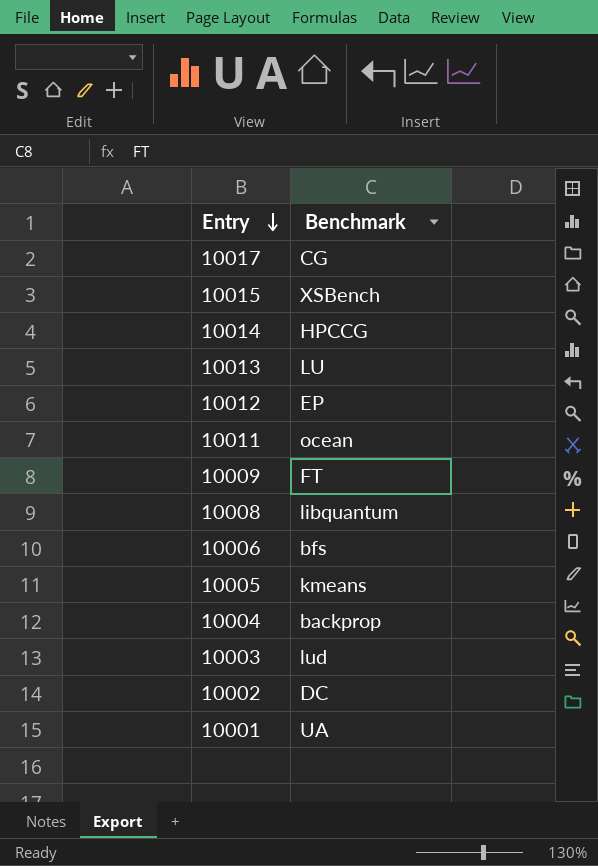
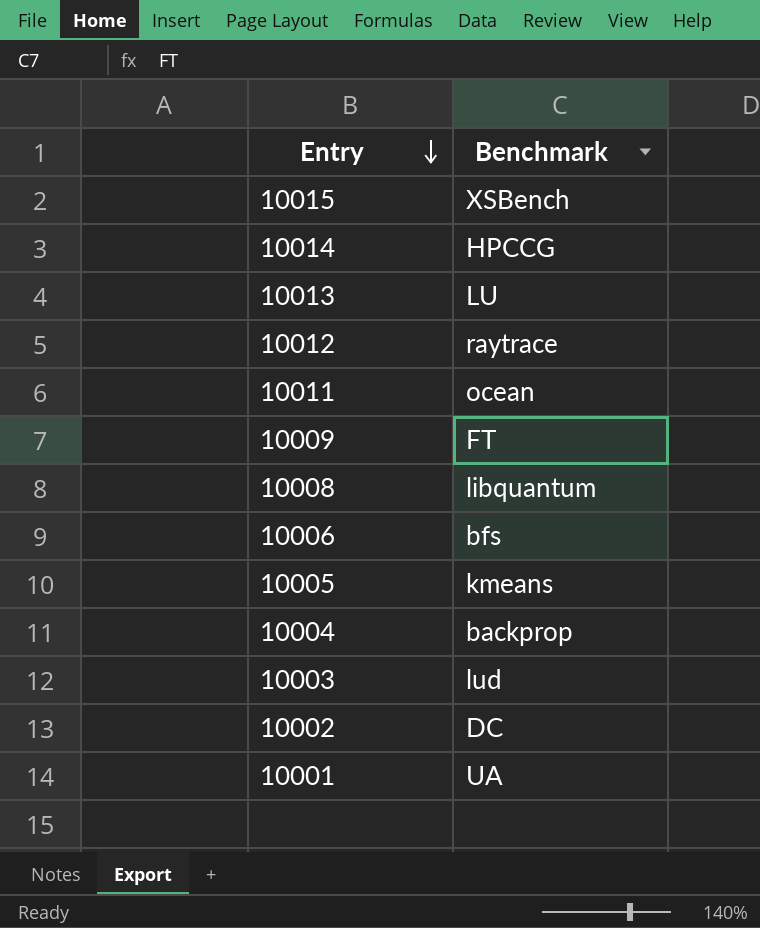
row 10017: CG -> none
10012 | Benchmark: EP -> raytrace

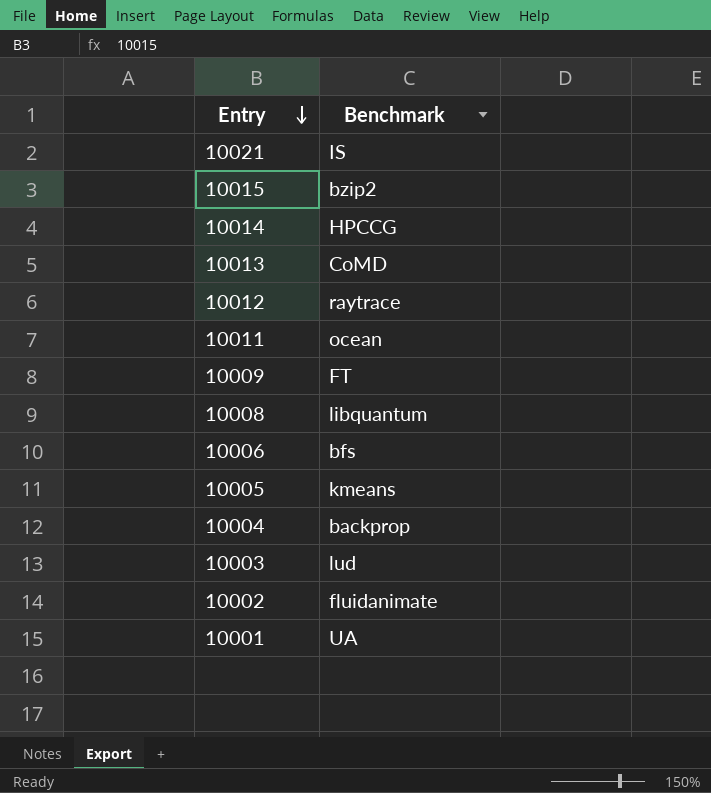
row 10021: none -> IS
10015 | Benchmark: XSBench -> bzip2
10013 | Benchmark: LU -> CoMD
10002 | Benchmark: DC -> fluidanimate

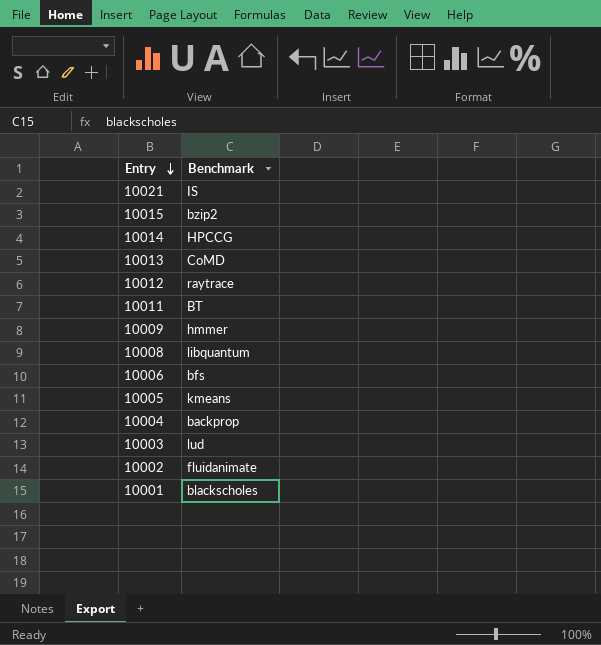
10011 | Benchmark: ocean -> BT
10009 | Benchmark: FT -> hmmer
10001 | Benchmark: UA -> blackscholes

